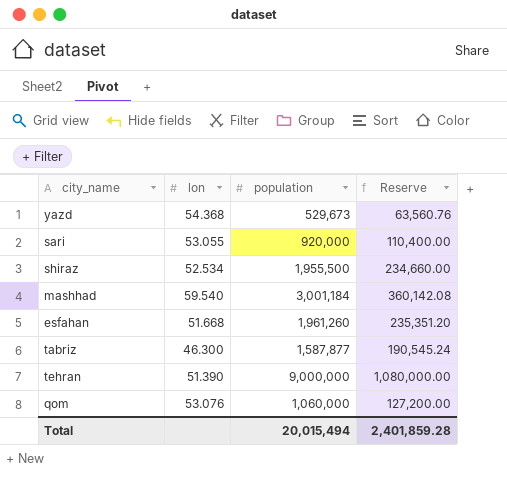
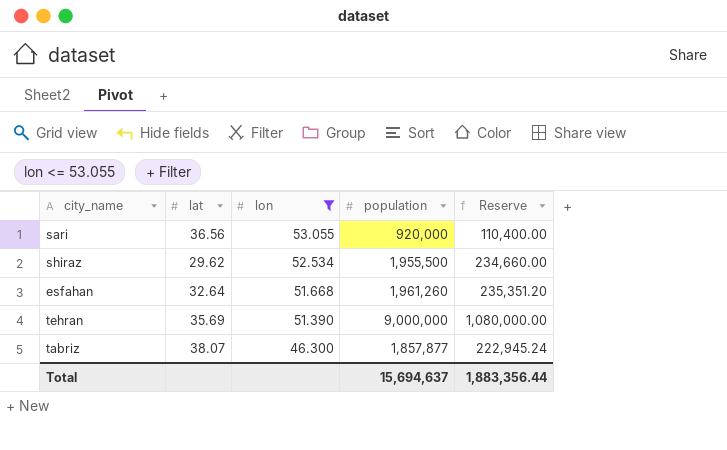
filter: none -> lon <= 53.055
row order: none -> lon descending
column lat | position: none -> 2
tabriz | population: 1,587,877 -> 1,857,877
tabriz | Reserve: 190,545.24 -> 222,945.24
Total | population: 20,015,494 -> 15,694,637
Total | Reserve: 2,401,859.28 -> 1,883,356.44

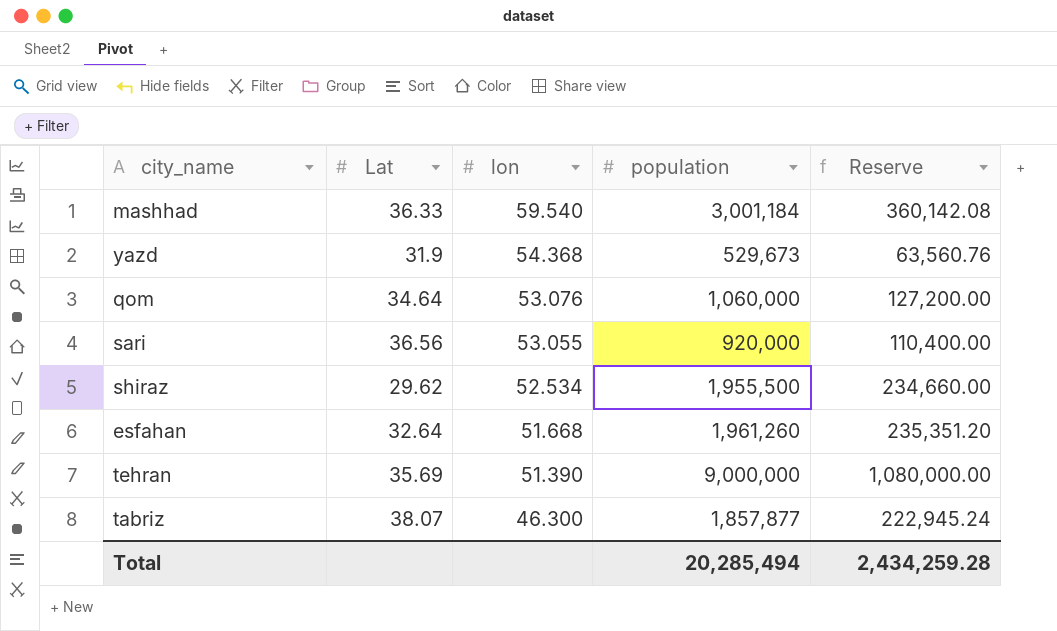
filter: lon <= 53.055 -> none
column name: lat -> Lat
Total | population: 15,694,637 -> 20,285,494
Total | Reserve: 1,883,356.44 -> 2,434,259.28

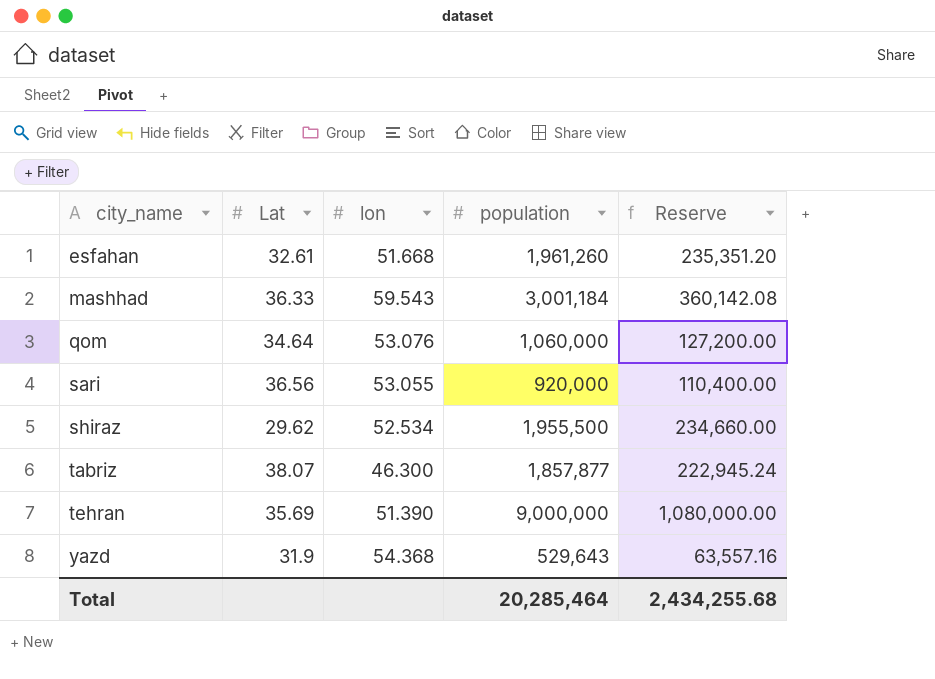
row order: lon descending -> city_name ascending
esfahan | Lat: 32.64 -> 32.61
mashhad | lon: 59.540 -> 59.543
yazd | population: 529,673 -> 529,643
yazd | Reserve: 63,560.76 -> 63,557.16
Total | population: 20,285,494 -> 20,285,464
Total | Reserve: 2,434,259.28 -> 2,434,255.68

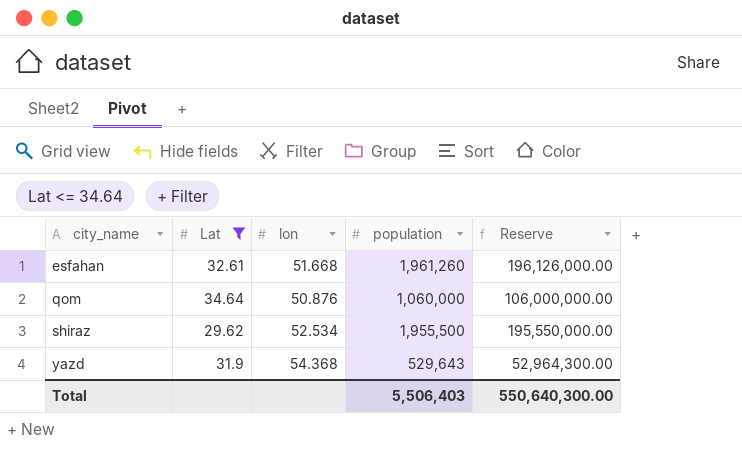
filter: none -> Lat <= 34.64
column Reserve | formula: [population] * 0.12 -> [population] * 100
qom | lon: 53.076 -> 50.876
Total | population: 20,285,464 -> 5,506,403
Total | Reserve: 2,434,255.68 -> 550,640,300.00

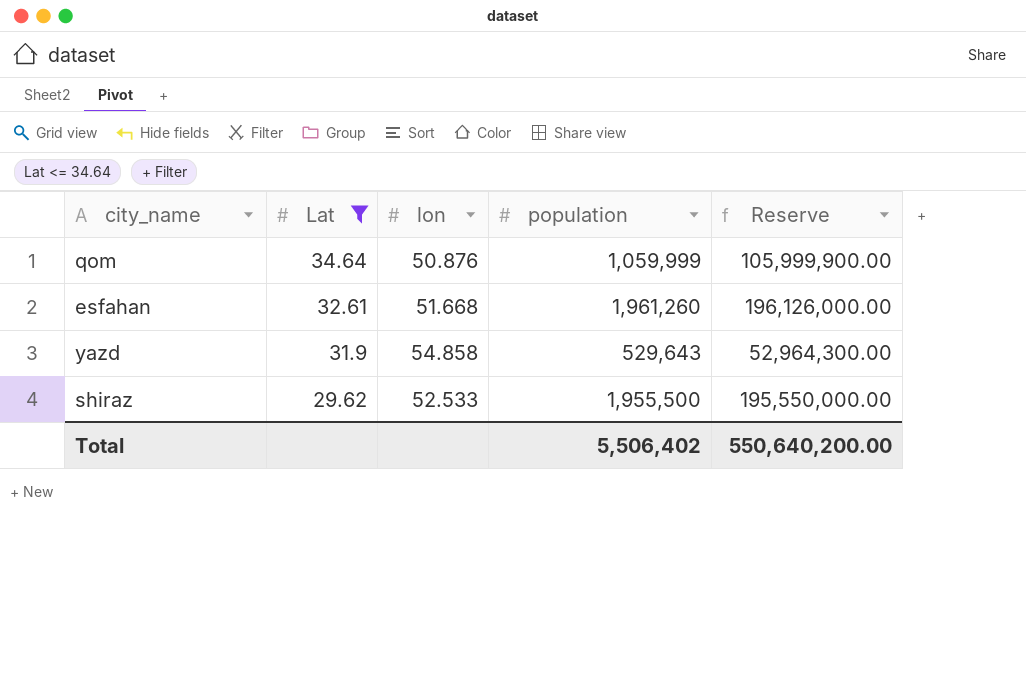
row order: city_name ascending -> Lat descending
qom | population: 1,060,000 -> 1,059,999
qom | Reserve: 106,000,000.00 -> 105,999,900.00
yazd | lon: 54.368 -> 54.858
shiraz | lon: 52.534 -> 52.533
Total | population: 5,506,403 -> 5,506,402
Total | Reserve: 550,640,300.00 -> 550,640,200.00

